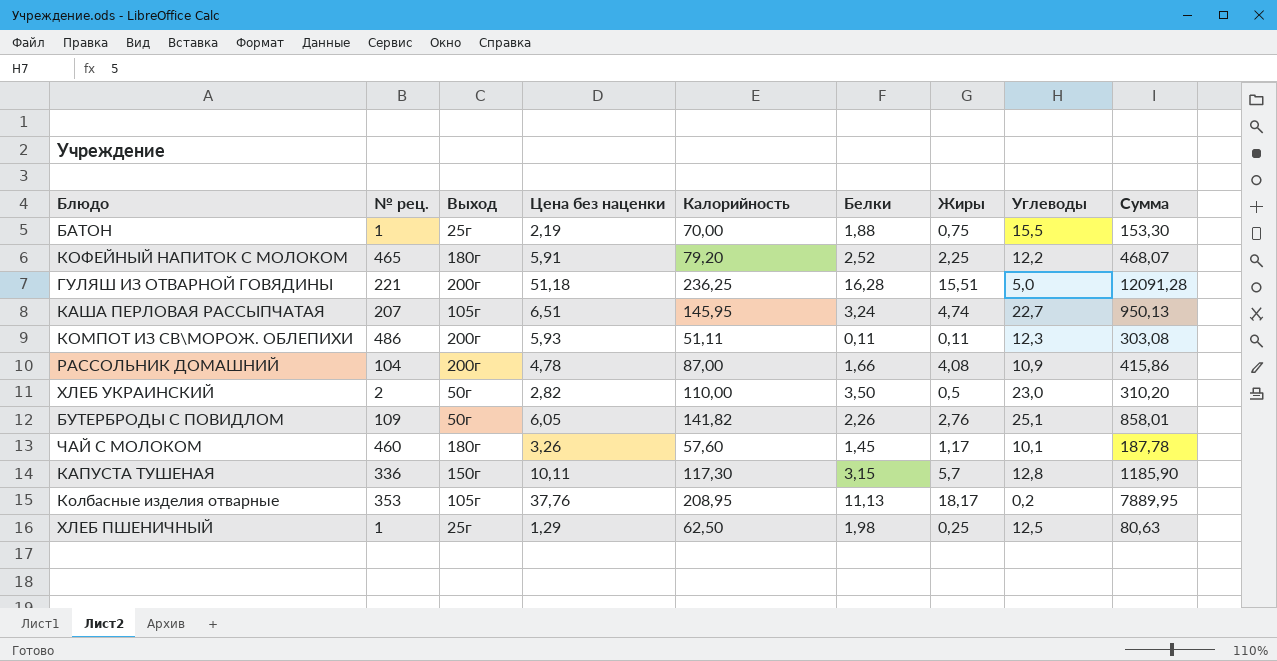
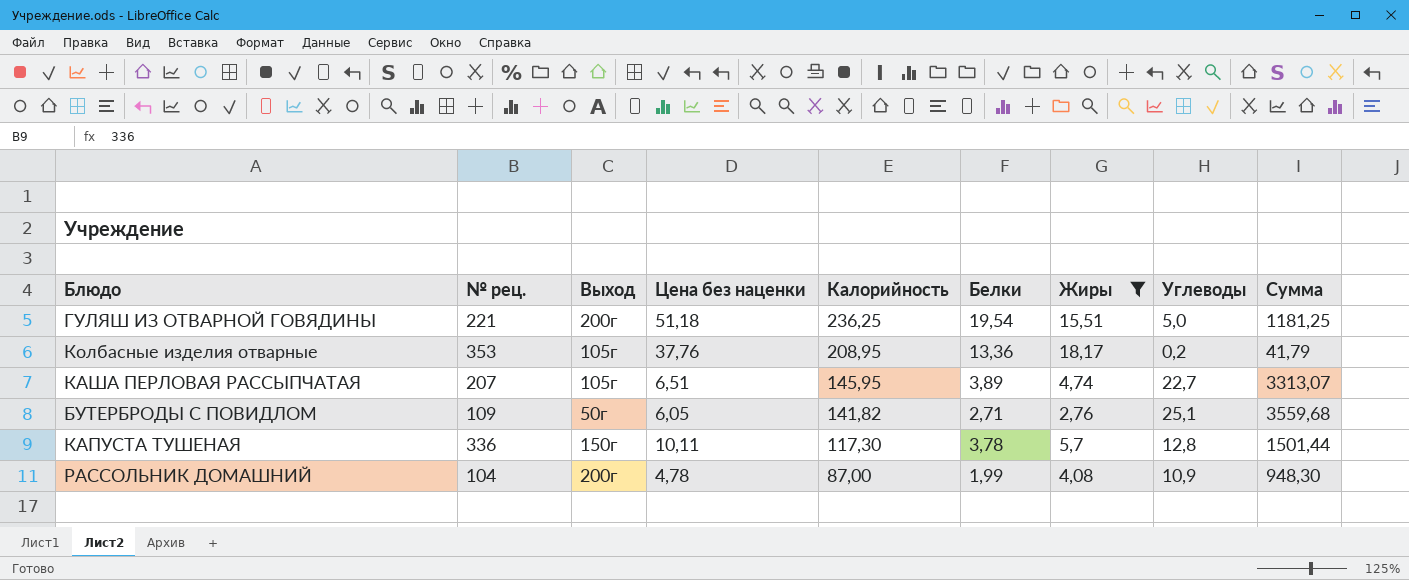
filter: none -> Жиры >= 2,76
row order: none -> Калорийность descending
column Сумма | formula: [Цена без наценки] * [Калорийность] -> [Калорийность] * [Углеводы]
ГУЛЯШ ИЗ ОТВАРНОЙ ГОВЯДИНЫ | Белки: 16,28 -> 19,54
Колбасные изделия отварные | Белки: 11,13 -> 13,36
КАША ПЕРЛОВАЯ РАССЫПЧАТАЯ | Белки: 3,24 -> 3,89
БУТЕРБРОДЫ С ПОВИДЛОМ | Белки: 2,26 -> 2,71
КАПУСТА ТУШЕНАЯ | Белки: 3,15 -> 3,78
РАССОЛЬНИК ДОМАШНИЙ | Белки: 1,66 -> 1,99

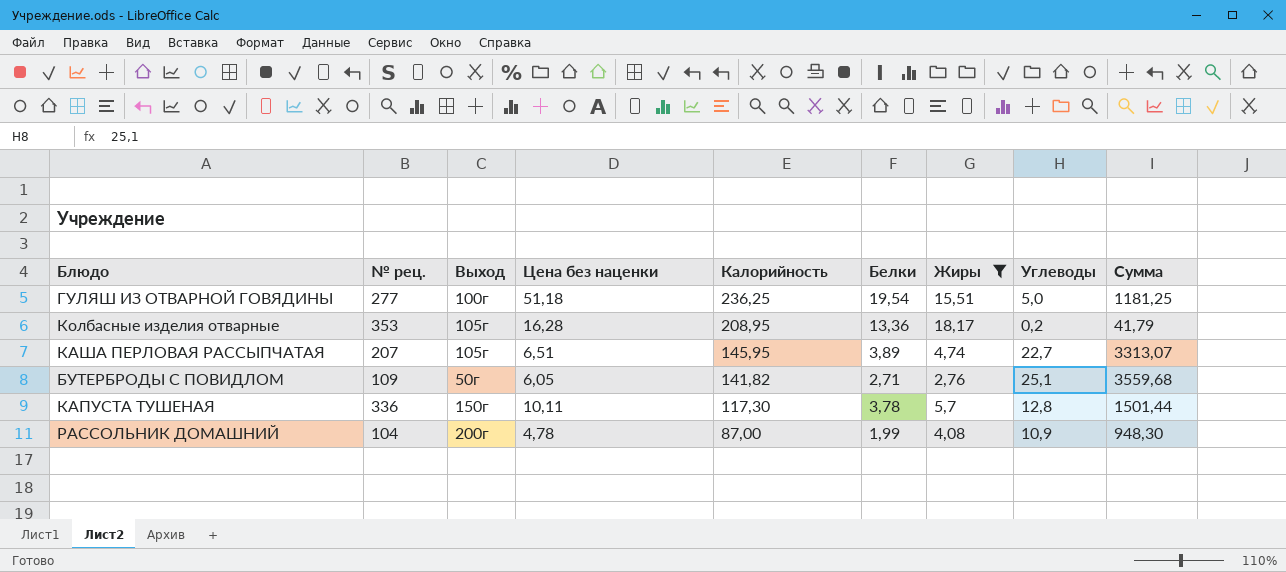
ГУЛЯШ ИЗ ОТВАРНОЙ ГОВЯДИНЫ | № рец.: 221 -> 277
ГУЛЯШ ИЗ ОТВАРНОЙ ГОВЯДИНЫ | Выход: 200г -> 100г
Колбасные изделия отварные | Цена без наценки: 37,76 -> 16,28

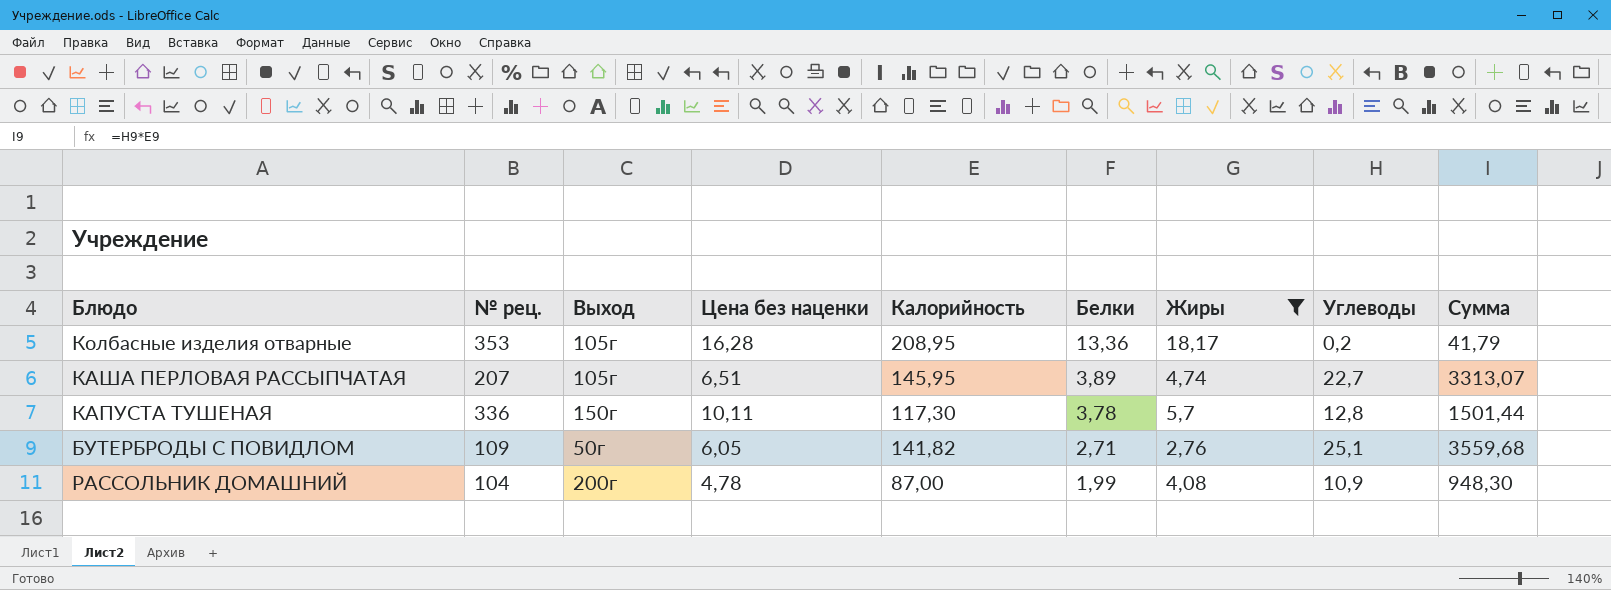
row order: Калорийность descending -> Белки descending
row ГУЛЯШ ИЗ ОТВАРНОЙ ГОВЯДИНЫ: 277 | 100г | 51,18 | 236,25 | 19,54 | 15,51 | 5,0 | 1181,25 -> none

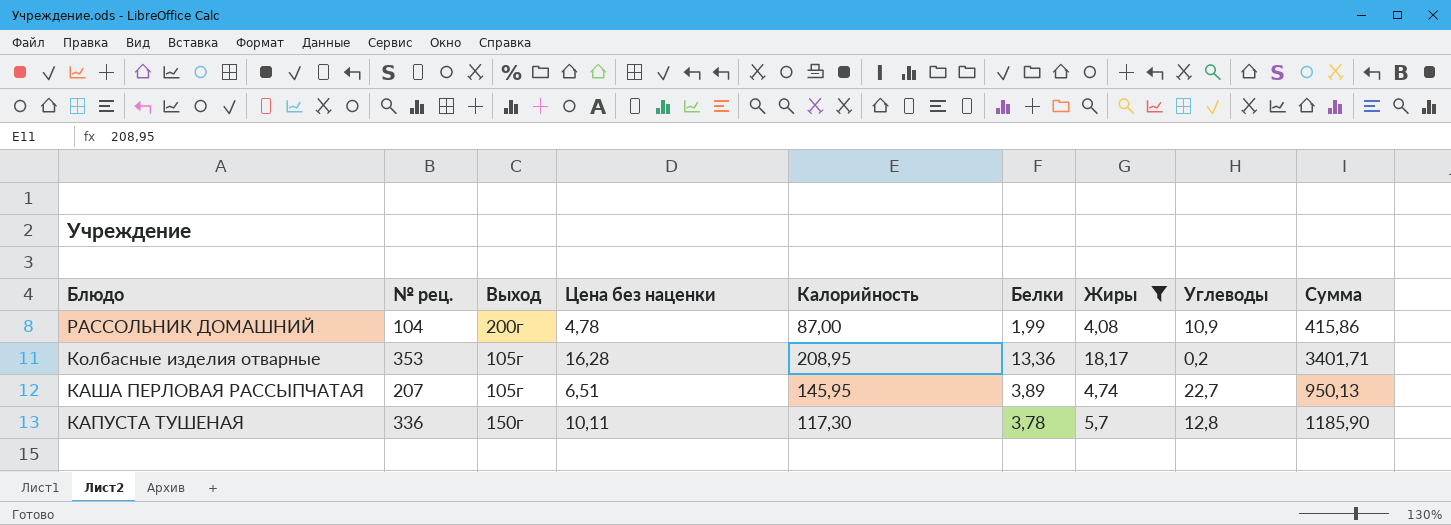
row order: Белки descending -> Блюдо descending
column Сумма | formula: [Калорийность] * [Углеводы] -> [Цена без наценки] * [Калорийность]
row БУТЕРБРОДЫ С ПОВИДЛОМ: 109 | 50г | 6,05 | 141,82 | 2,71 | 2,76 | 25,1 | 3559,68 -> none

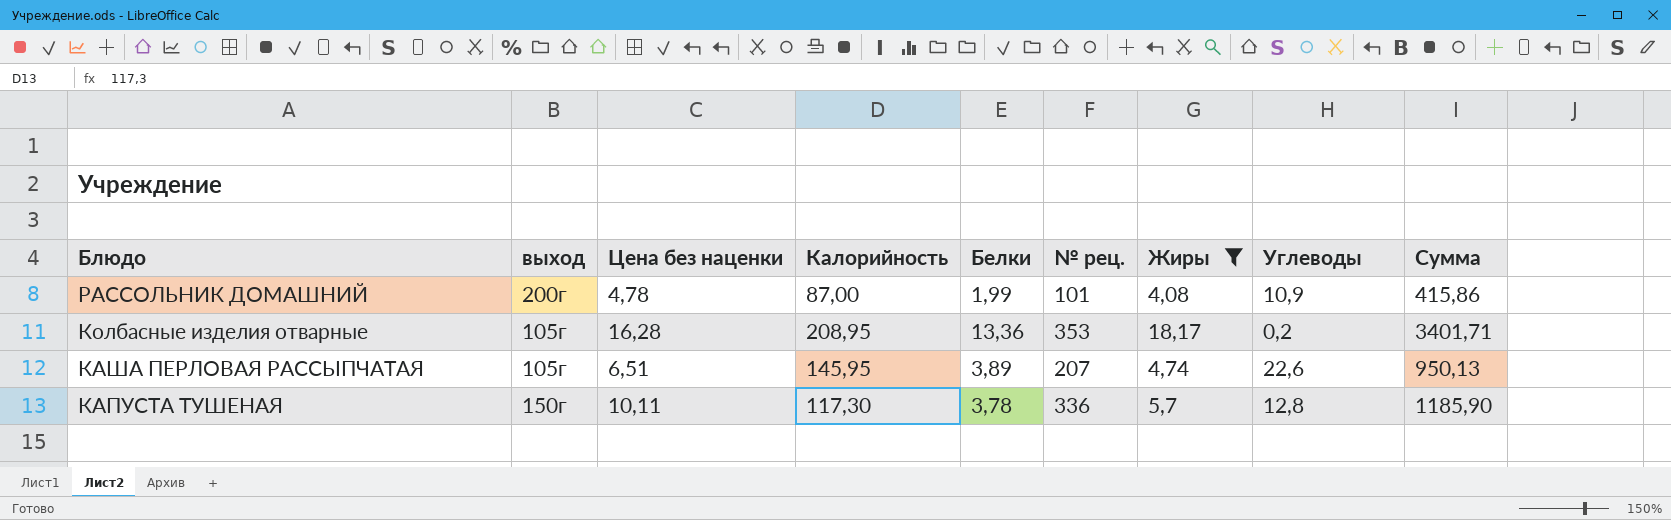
column name: Выход -> выход
column № рец. | position: 2 -> 6
РАССОЛЬНИК ДОМАШНИЙ | № рец.: 104 -> 101
КАША ПЕРЛОВАЯ РАССЫПЧАТАЯ | Углеводы: 22,7 -> 22,6

